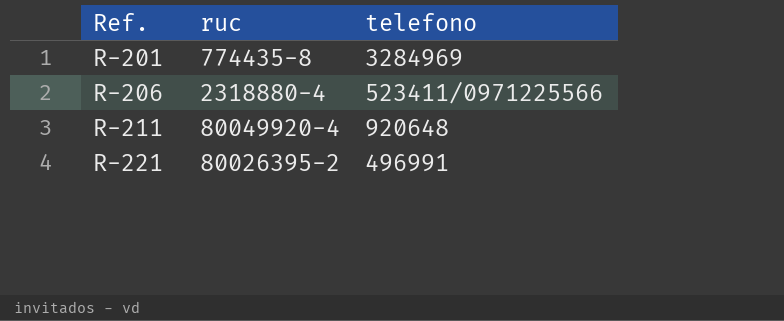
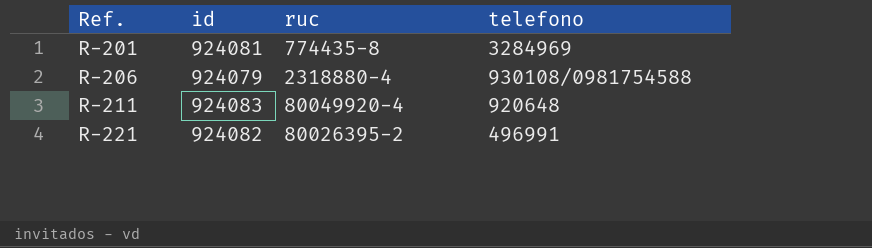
column id | position: none -> 2
R-206 | telefono: 523411/0971225566 -> 930108/0981754588

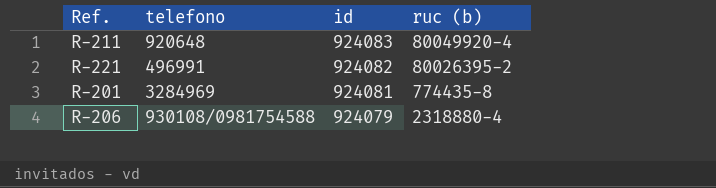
row order: Ref. ascending -> id descending
column telefono | position: 4 -> 2
column name: ruc -> ruc (b)

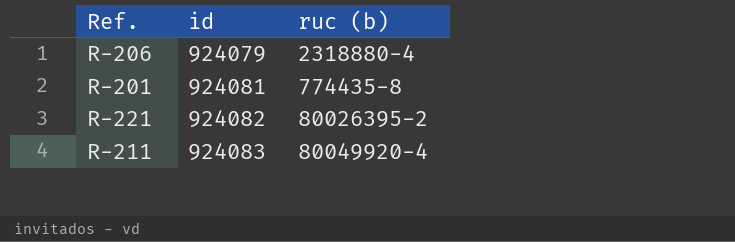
row order: id descending -> id ascending
column telefono | position: 2 -> none

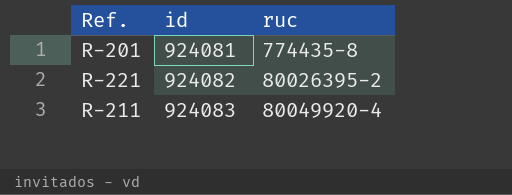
column name: ruc (b) -> ruc
row R-206: 924079 | 2318880-4 -> none

